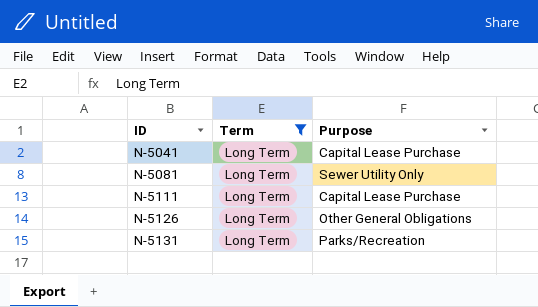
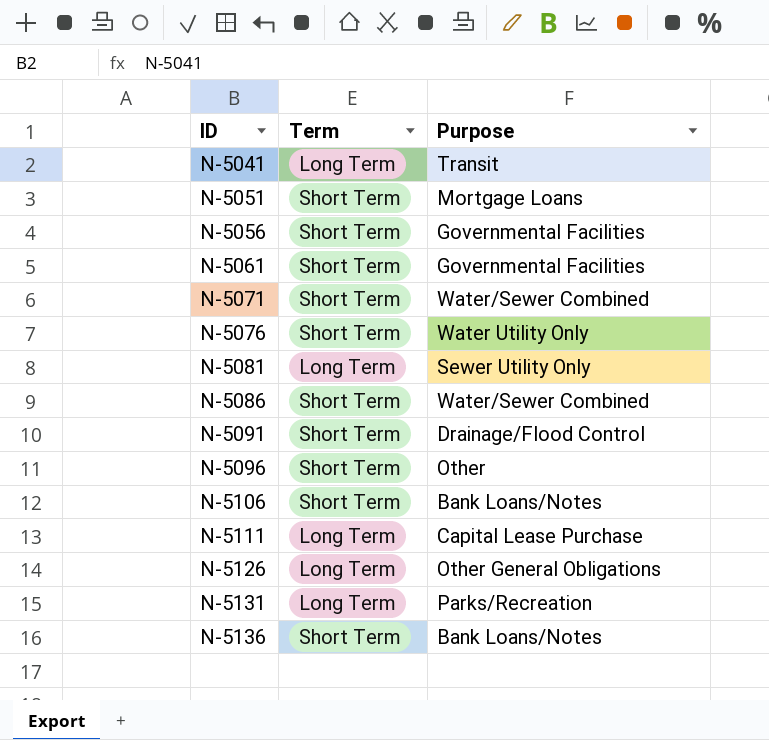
filter: Term = Long Term -> none
N-5041 | Purpose: Capital Lease Purchase -> Transit

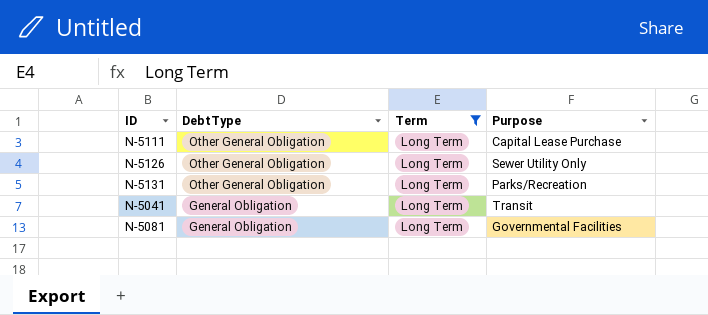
filter: none -> Term = Long Term
row order: ID ascending -> DebtType descending
column DebtType | position: none -> 2
N-5126 | Purpose: Other General Obligations -> Sewer Utility Only
N-5081 | Purpose: Sewer Utility Only -> Governmental Facilities

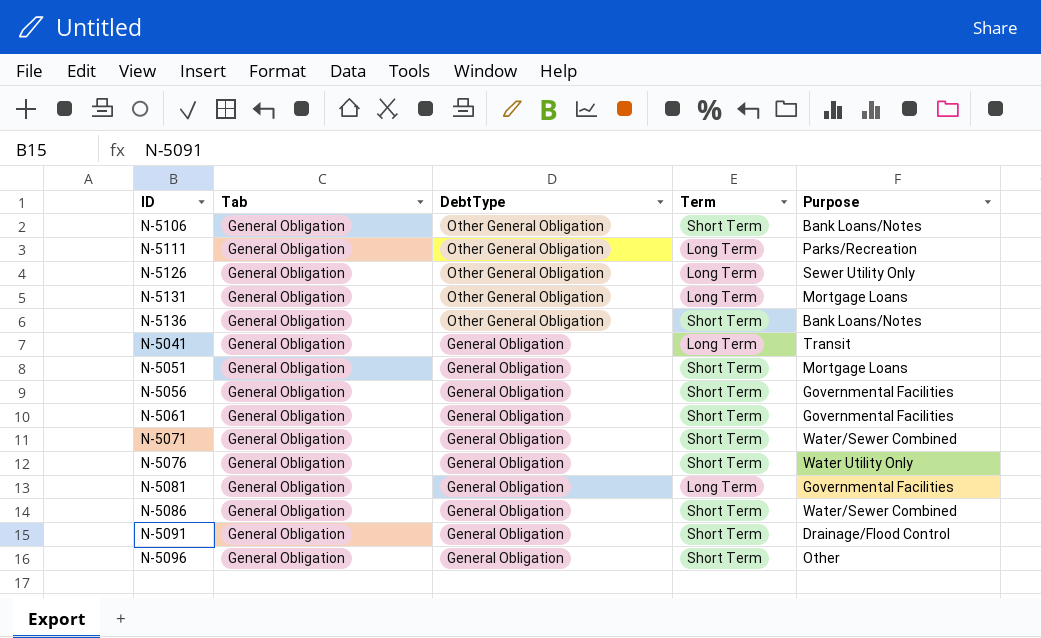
filter: Term = Long Term -> none
column Tab | position: none -> 2
N-5111 | Purpose: Capital Lease Purchase -> Parks/Recreation
N-5131 | Purpose: Parks/Recreation -> Mortgage Loans

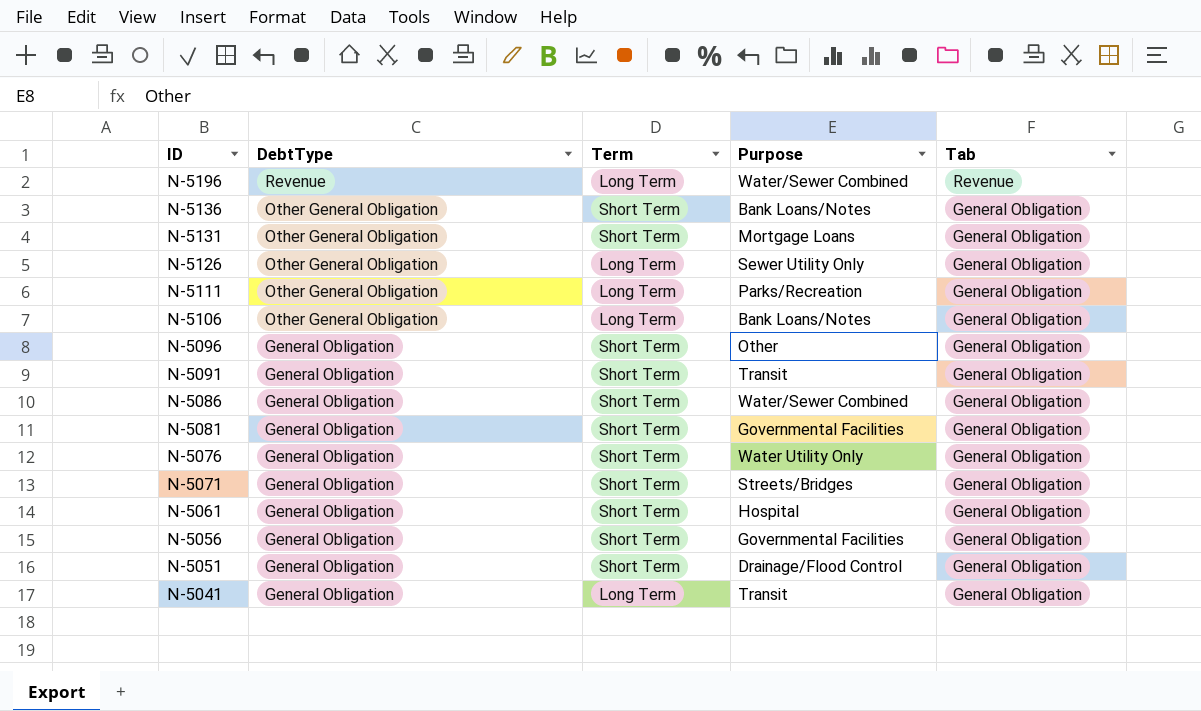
row order: DebtType descending -> ID descending
column Tab | position: 2 -> 5
row N-5196: none -> Revenue | Long Term | Water/Sewer Combined | Revenue
N-5131 | Term: Long Term -> Short Term
N-5106 | Term: Short Term -> Long Term
N-5091 | Purpose: Drainage/Flood Control -> Transit
N-5081 | Term: Long Term -> Short Term
N-5071 | Purpose: Water/Sewer Combined -> Streets/Bridges
N-5061 | Purpose: Governmental Facilities -> Hospital
N-5051 | Purpose: Mortgage Loans -> Drainage/Flood Control

